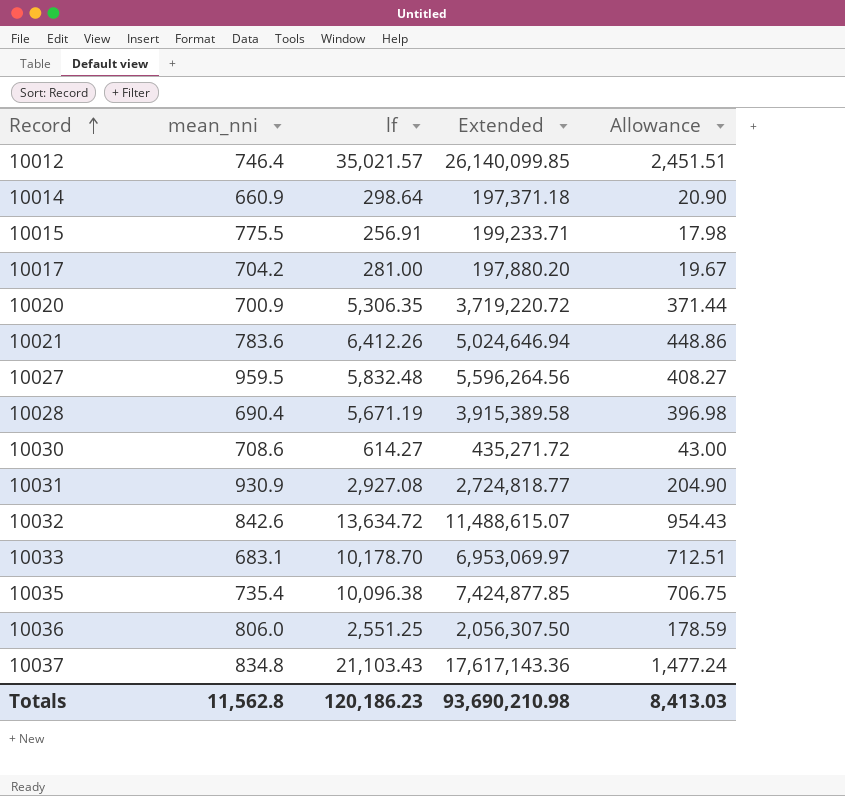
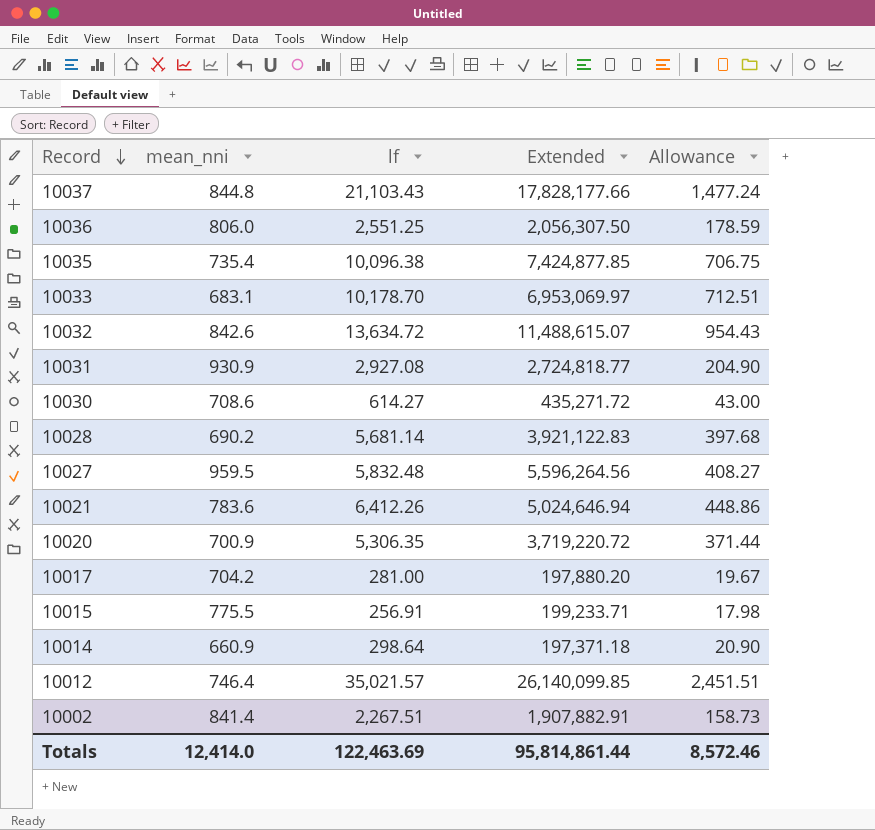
row order: Record ascending -> Record descending
10037 | mean_nni: 834.8 -> 844.8
10037 | Extended: 17,617,143.36 -> 17,828,177.66
10028 | mean_nni: 690.4 -> 690.2
10028 | lf: 5,671.19 -> 5,681.14
10028 | Extended: 3,915,389.58 -> 3,921,122.83
10028 | Allowance: 396.98 -> 397.68
row 10002: none -> 841.4 | 2,267.51 | 1,907,882.91 | 158.73
Totals | mean_nni: 11,562.8 -> 12,414.0
Totals | lf: 120,186.23 -> 122,463.69
Totals | Extended: 93,690,210.98 -> 95,814,861.44
Totals | Allowance: 8,413.03 -> 8,572.46

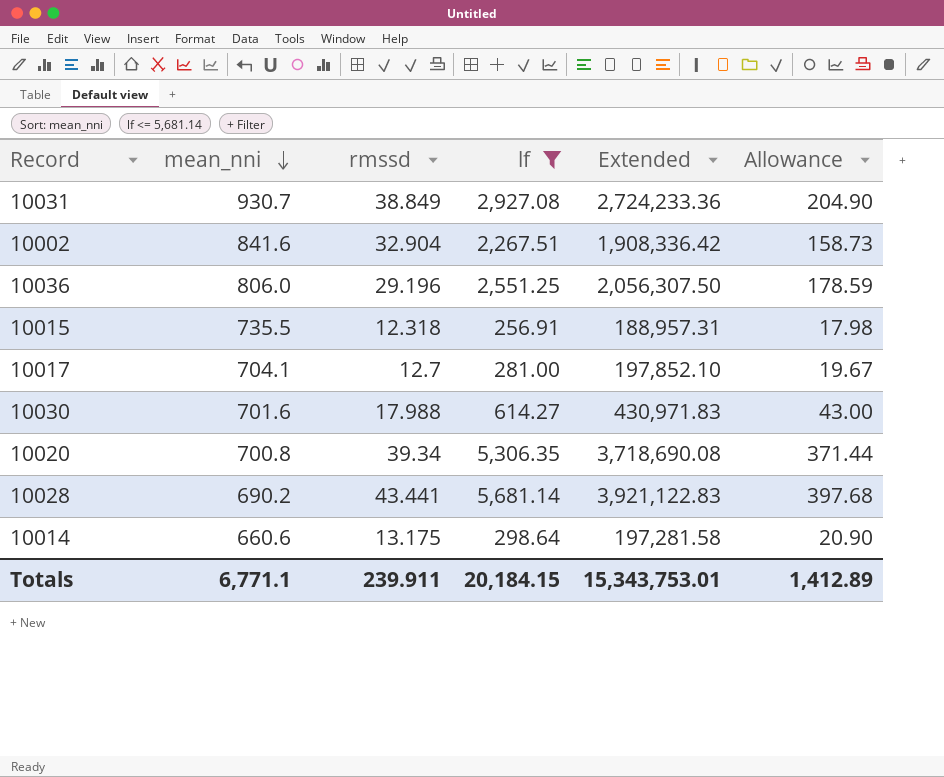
filter: none -> lf <= 5,681.14
row order: Record descending -> mean_nni descending
column rmssd | position: none -> 3
10031 | mean_nni: 930.9 -> 930.7
10031 | Extended: 2,724,818.77 -> 2,724,233.36
10002 | mean_nni: 841.4 -> 841.6
10002 | Extended: 1,907,882.91 -> 1,908,336.42
10015 | mean_nni: 775.5 -> 735.5
10015 | Extended: 199,233.71 -> 188,957.31
10017 | mean_nni: 704.2 -> 704.1
10017 | Extended: 197,880.20 -> 197,852.10
10030 | mean_nni: 708.6 -> 701.6
10030 | Extended: 435,271.72 -> 430,971.83
10020 | mean_nni: 700.9 -> 700.8
10020 | Extended: 3,719,220.72 -> 3,718,690.08
10014 | mean_nni: 660.9 -> 660.6
10014 | Extended: 197,371.18 -> 197,281.58
Totals | mean_nni: 12,414.0 -> 6,771.1
Totals | lf: 122,463.69 -> 20,184.15
Totals | Extended: 95,814,861.44 -> 15,343,753.01
Totals | Allowance: 8,572.46 -> 1,412.89

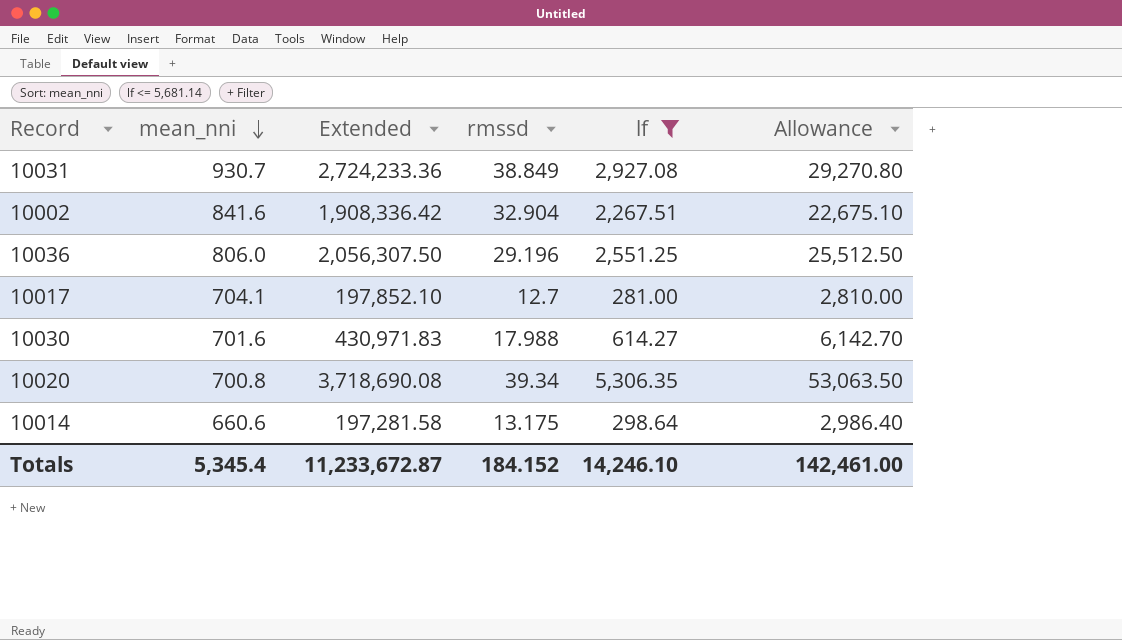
column Extended | position: 5 -> 3
column Allowance | formula: [lf] * 0.07 -> [lf] * 10
row 10015: 735.5 | 12.318 | 256.91 | 188,957.31 | 17.98 -> none
row 10028: 690.2 | 43.441 | 5,681.14 | 3,921,122.83 | 397.68 -> none
Totals | mean_nni: 6,771.1 -> 5,345.4
Totals | Extended: 15,343,753.01 -> 11,233,672.87
Totals | rmssd: 239.911 -> 184.152
Totals | lf: 20,184.15 -> 14,246.10
Totals | Allowance: 1,412.89 -> 142,461.00

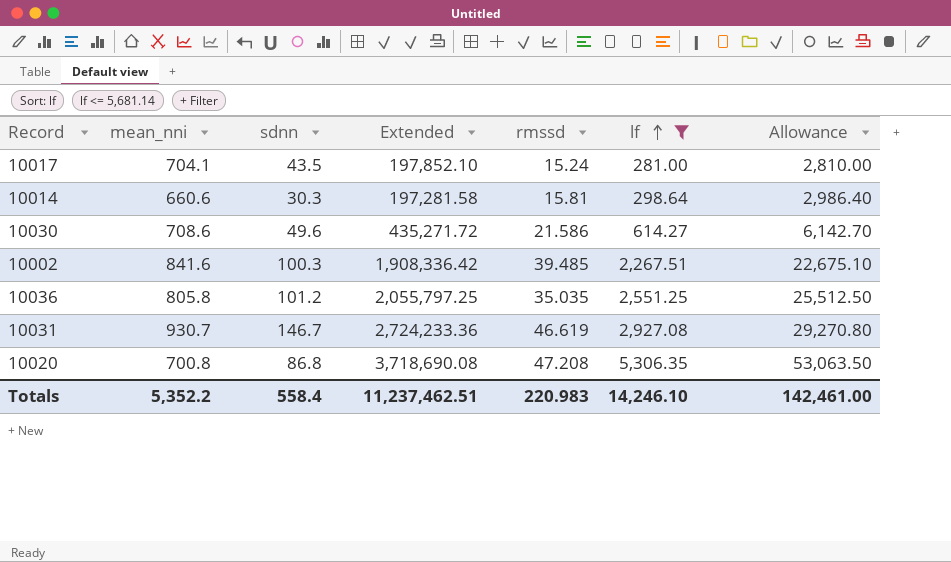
row order: mean_nni descending -> lf ascending
column sdnn | position: none -> 3
10017 | rmssd: 12.7 -> 15.24
10014 | rmssd: 13.175 -> 15.81
10030 | mean_nni: 701.6 -> 708.6
10030 | Extended: 430,971.83 -> 435,271.72
10030 | rmssd: 17.988 -> 21.586
10002 | rmssd: 32.904 -> 39.485
10036 | mean_nni: 806.0 -> 805.8
10036 | Extended: 2,056,307.50 -> 2,055,797.25
10036 | rmssd: 29.196 -> 35.035
10031 | rmssd: 38.849 -> 46.619
10020 | rmssd: 39.34 -> 47.208
Totals | mean_nni: 5,345.4 -> 5,352.2
Totals | Extended: 11,233,672.87 -> 11,237,462.51
Totals | rmssd: 184.152 -> 220.983

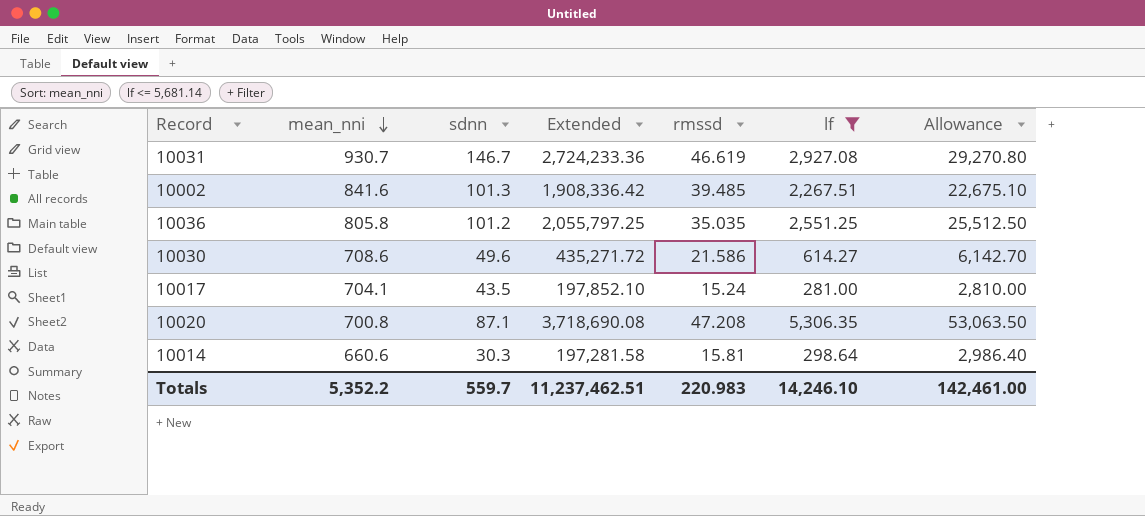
row order: lf ascending -> mean_nni descending
10002 | sdnn: 100.3 -> 101.3
10020 | sdnn: 86.8 -> 87.1
Totals | sdnn: 558.4 -> 559.7

